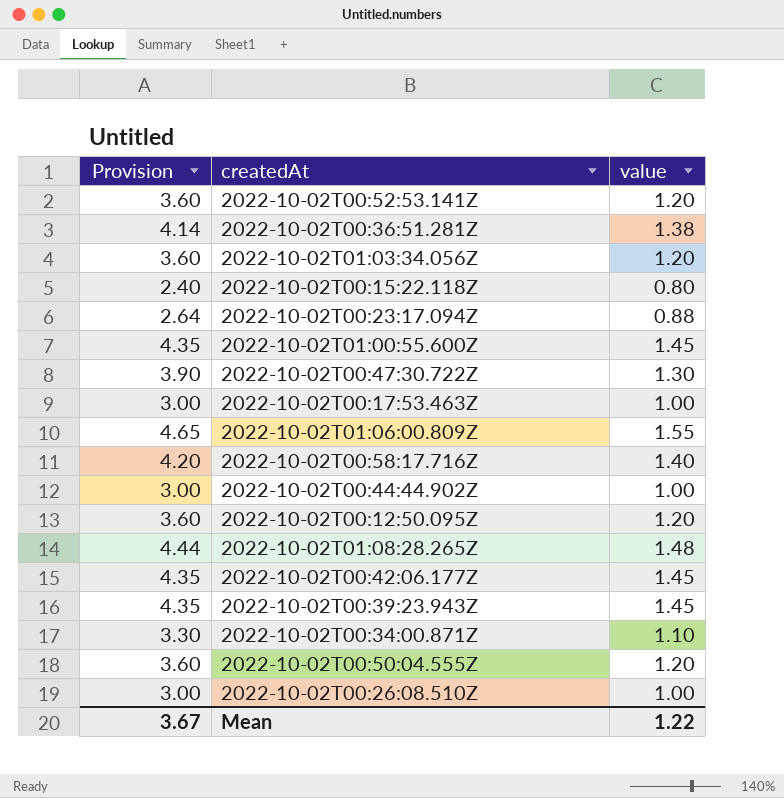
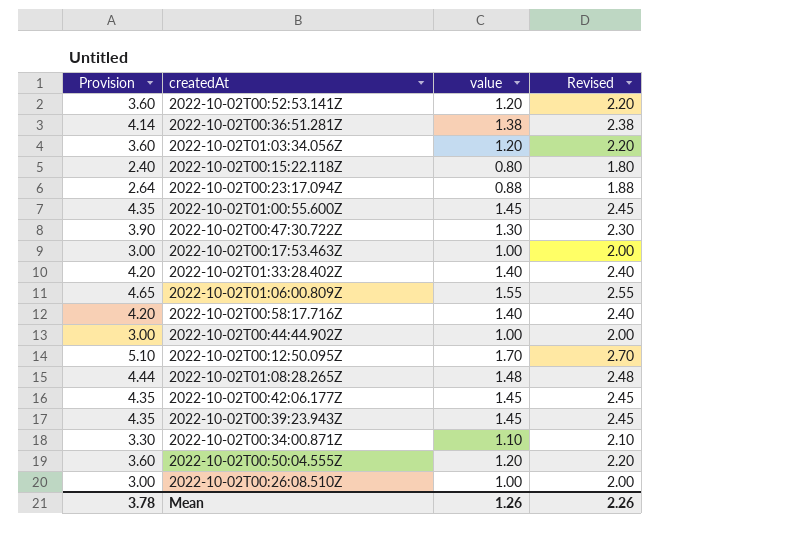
column Revised | formula: none -> [value] + 1
row 2022-10-02T01:33:28.402Z: none -> 4.20 | 1.40 | 2.40
2022-10-02T00:12:50.095Z | Provision: 3.60 -> 5.10
2022-10-02T00:12:50.095Z | value: 1.20 -> 1.70
Mean | Provision: 3.67 -> 3.78
Mean | value: 1.22 -> 1.26

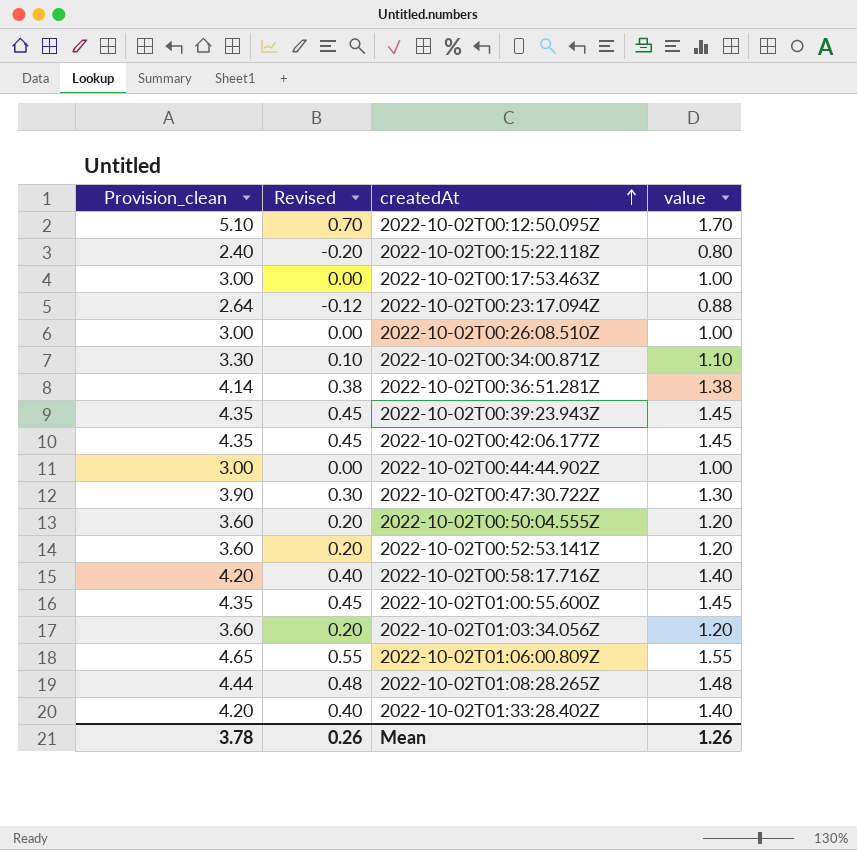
row order: none -> createdAt ascending
column name: Provision -> Provision_clean
column Revised | formula: [value] + 1 -> [value] - 1
column Revised | position: 4 -> 2
Mean | Revised: 2.26 -> 0.26

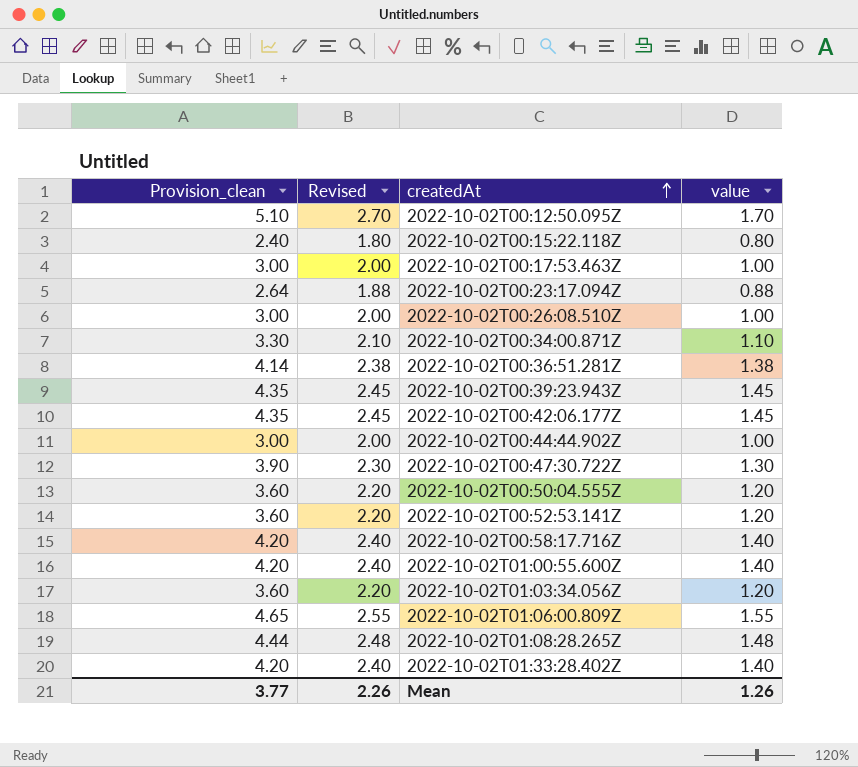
column Revised | formula: [value] - 1 -> [value] + 1
2022-10-02T01:00:55.600Z | Provision_clean: 4.35 -> 4.20
2022-10-02T01:00:55.600Z | value: 1.45 -> 1.40
Mean | Provision_clean: 3.78 -> 3.77
Mean | Revised: 0.26 -> 2.26

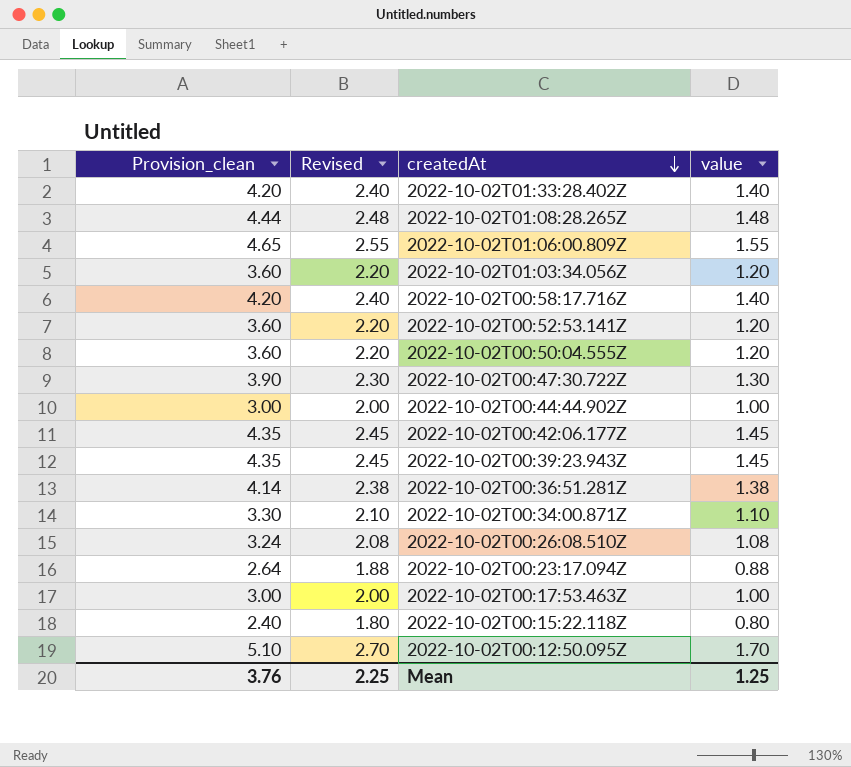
row order: createdAt ascending -> createdAt descending
row 2022-10-02T01:00:55.600Z: 4.20 | 2.40 | 1.40 -> none
2022-10-02T00:26:08.510Z | Provision_clean: 3.00 -> 3.24
2022-10-02T00:26:08.510Z | Revised: 2.00 -> 2.08
2022-10-02T00:26:08.510Z | value: 1.00 -> 1.08
Mean | Provision_clean: 3.77 -> 3.76
Mean | Revised: 2.26 -> 2.25
Mean | value: 1.26 -> 1.25

